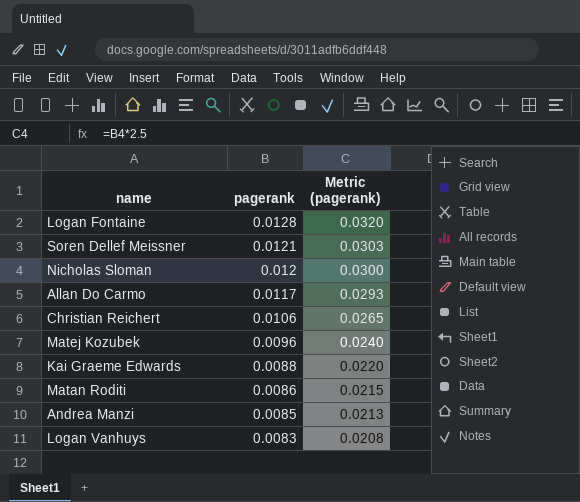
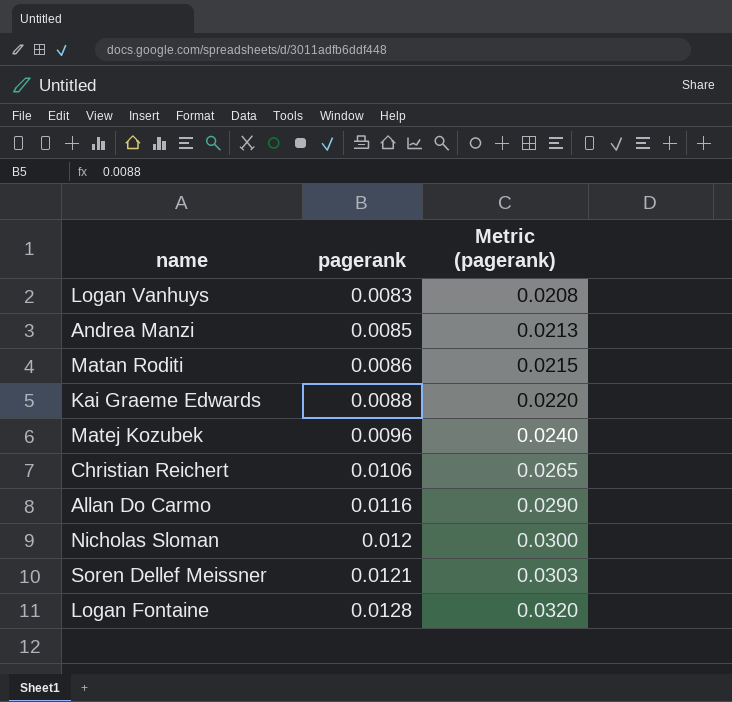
row order: pagerank descending -> pagerank ascending
Allan Do Carmo | pagerank: 0.0117 -> 0.0116
Allan Do Carmo | Metric (pagerank): 0.0293 -> 0.0290

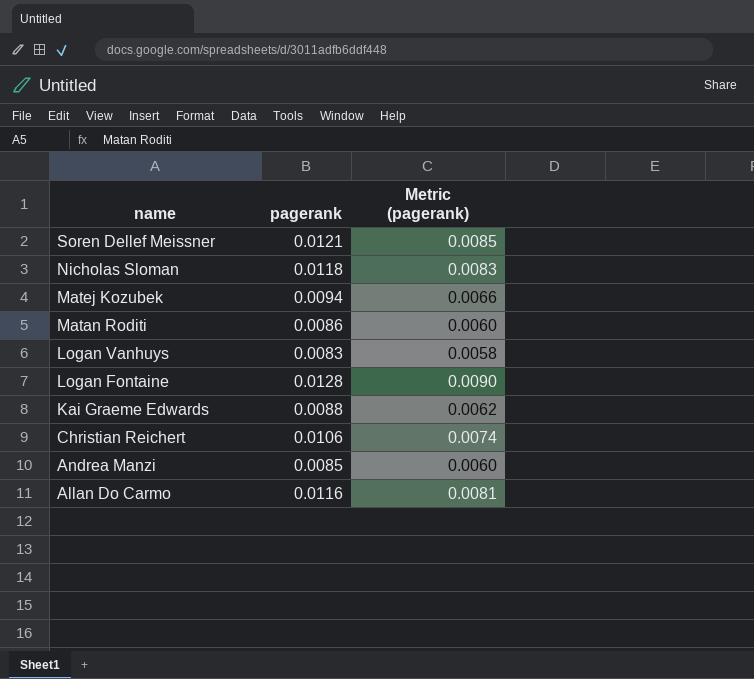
row order: pagerank ascending -> name descending
column Metric (pagerank) | formula: [pagerank] * 2.5 -> [pagerank] * 0.7
Nicholas Sloman | pagerank: 0.012 -> 0.0118
Matej Kozubek | pagerank: 0.0096 -> 0.0094

